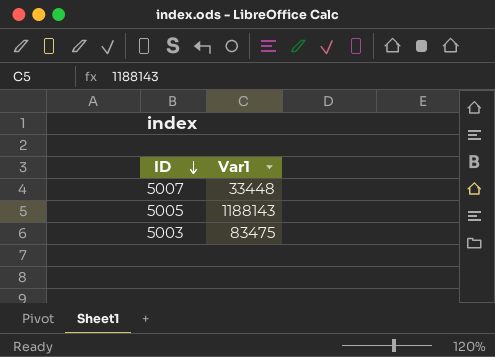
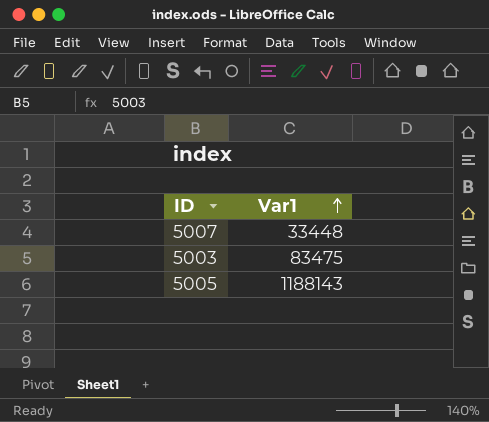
row order: ID descending -> Var1 ascending

